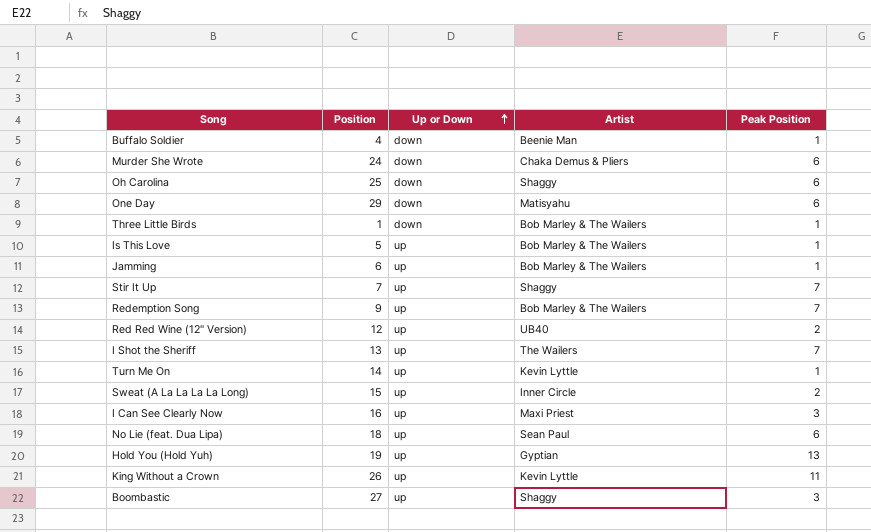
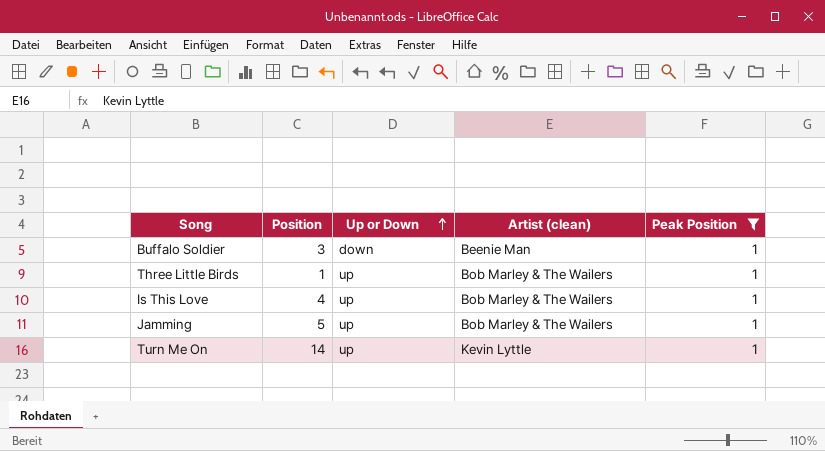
filter: none -> Peak Position = 1
column name: Artist -> Artist (clean)
Buffalo Soldier | Position: 4 -> 3
Three Little Birds | Up or Down: down -> up
Is This Love | Position: 5 -> 4
Jamming | Position: 6 -> 5

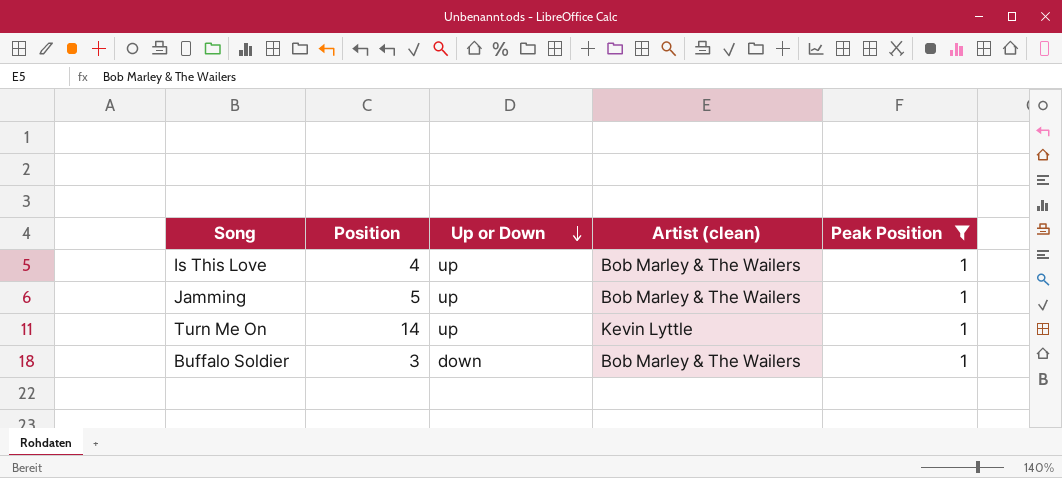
row order: Up or Down ascending -> Up or Down descending
row Three Little Birds: 1 | up | Bob Marley & The Wailers | 1 -> none
Buffalo Soldier | Artist (clean): Beenie Man -> Bob Marley & The Wailers

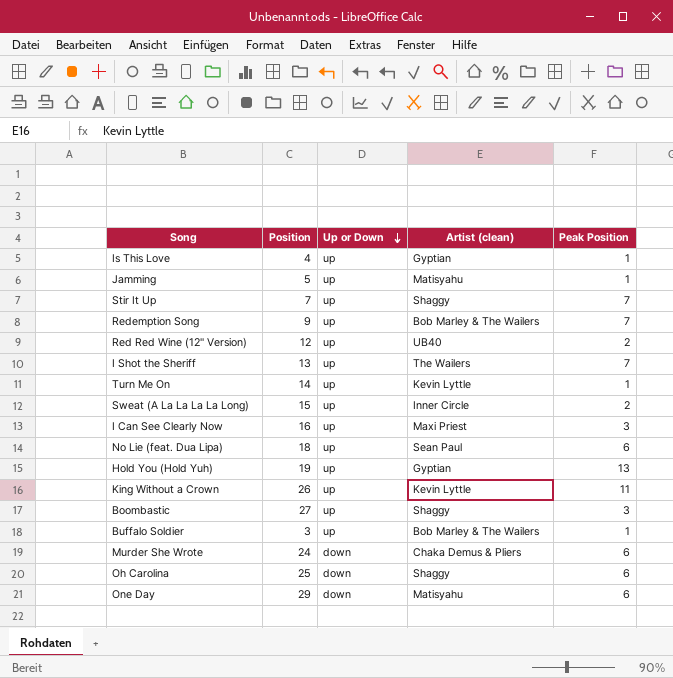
filter: Peak Position = 1 -> none
Is This Love | Artist (clean): Bob Marley & The Wailers -> Gyptian
Jamming | Artist (clean): Bob Marley & The Wailers -> Matisyahu
Buffalo Soldier | Up or Down: down -> up

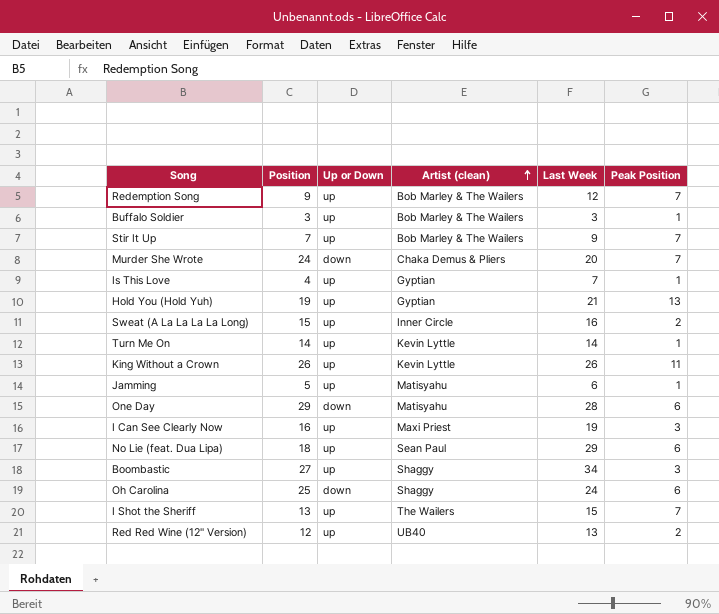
row order: Up or Down descending -> Artist (clean) ascending
column Last Week | position: none -> 5
Stir It Up | Artist (clean): Shaggy -> Bob Marley & The Wailers
Murder She Wrote | Peak Position: 6 -> 7

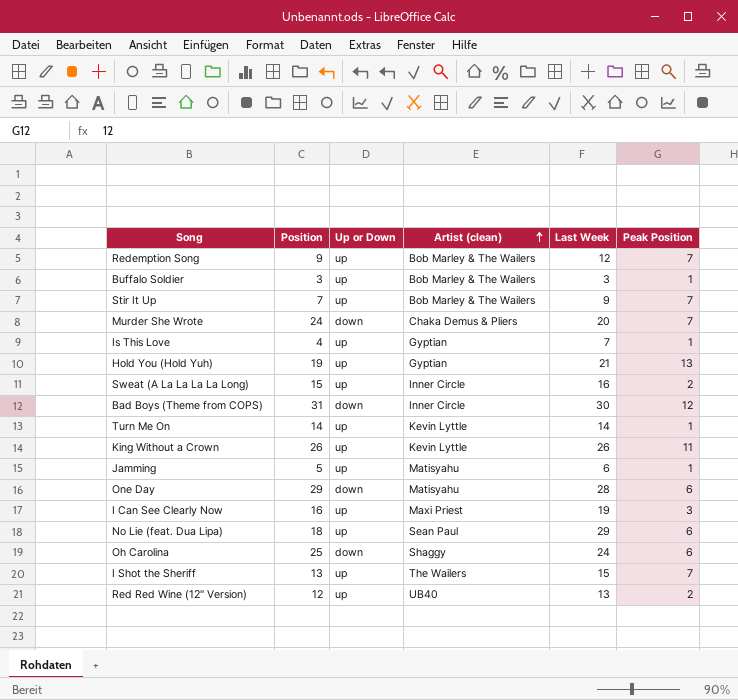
row Boombastic: 27 | up | Shaggy | 34 | 3 -> none
row Bad Boys (Theme from COPS): none -> 31 | down | Inner Circle | 30 | 12

